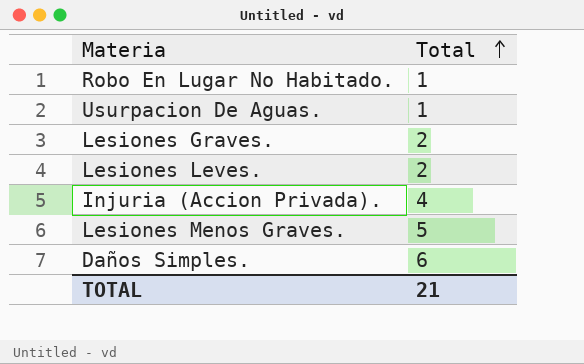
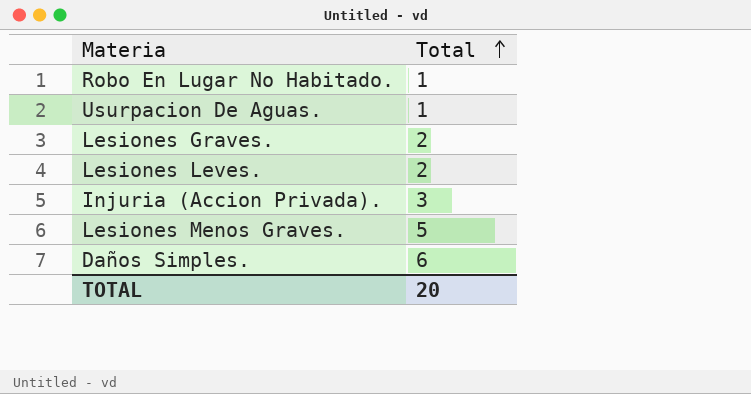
Injuria (Accion Privada). | Total: 4 -> 3
TOTAL | Total: 21 -> 20

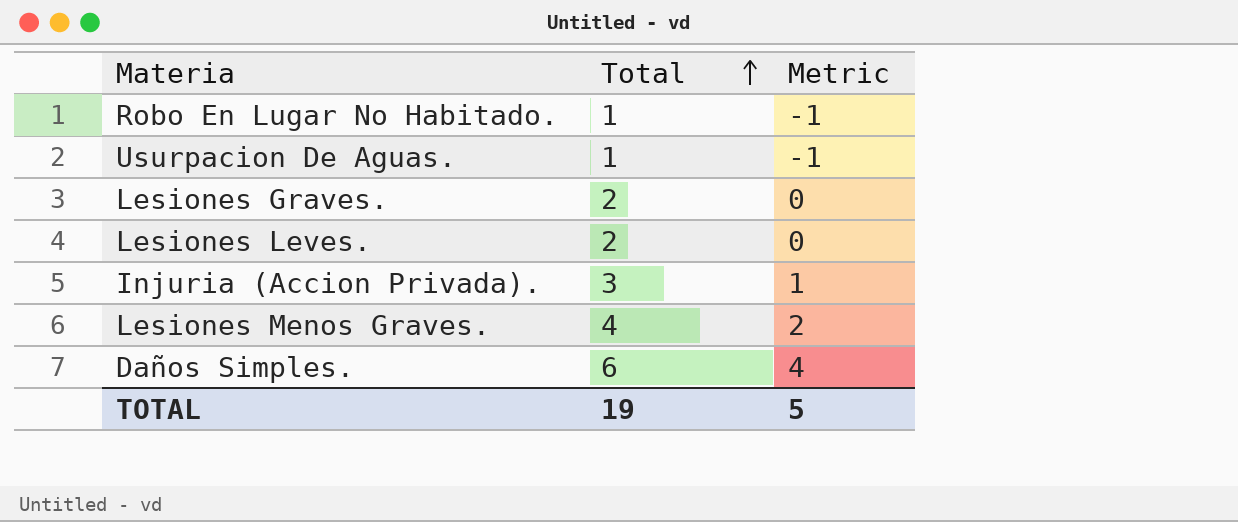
column Metric | formula: none -> [Total] - 2
Lesiones Menos Graves. | Total: 5 -> 4
TOTAL | Total: 20 -> 19

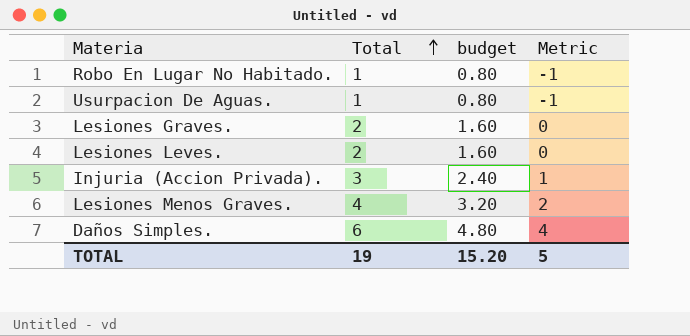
column budget | formula: none -> [Total] * 0.8

